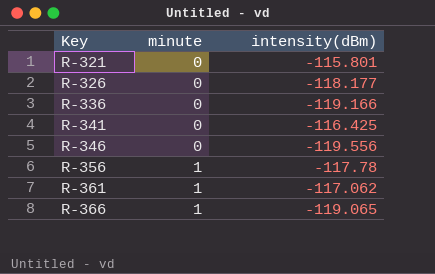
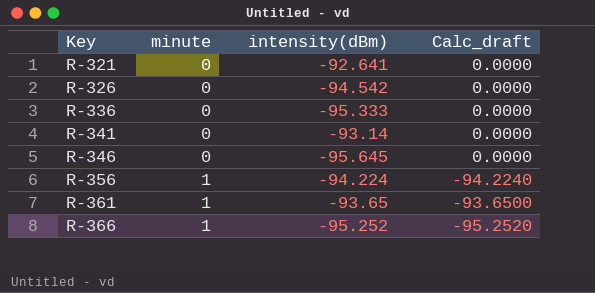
column Calc_draft | formula: none -> [minute] * [intensity(dBm)]
R-321 | intensity(dBm): -115.801 -> -92.641
R-326 | intensity(dBm): -118.177 -> -94.542
R-336 | intensity(dBm): -119.166 -> -95.333
R-341 | intensity(dBm): -116.425 -> -93.14
R-346 | intensity(dBm): -119.556 -> -95.645
R-356 | intensity(dBm): -117.78 -> -94.224
R-361 | intensity(dBm): -117.062 -> -93.65
R-366 | intensity(dBm): -119.065 -> -95.252

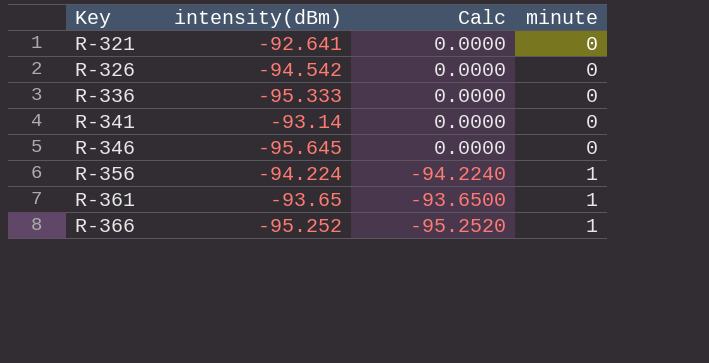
column name: Calc_draft -> Calc
column minute | position: 2 -> 4

